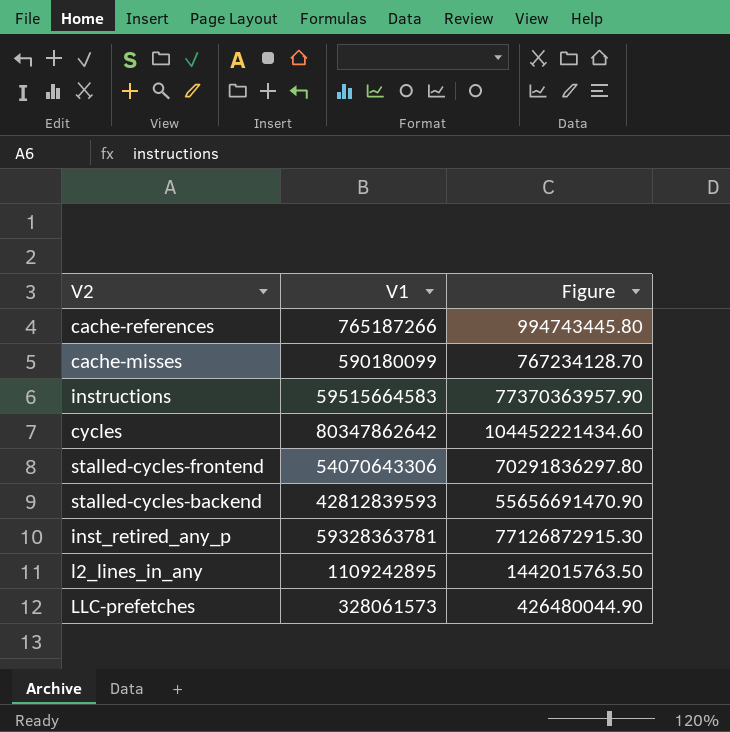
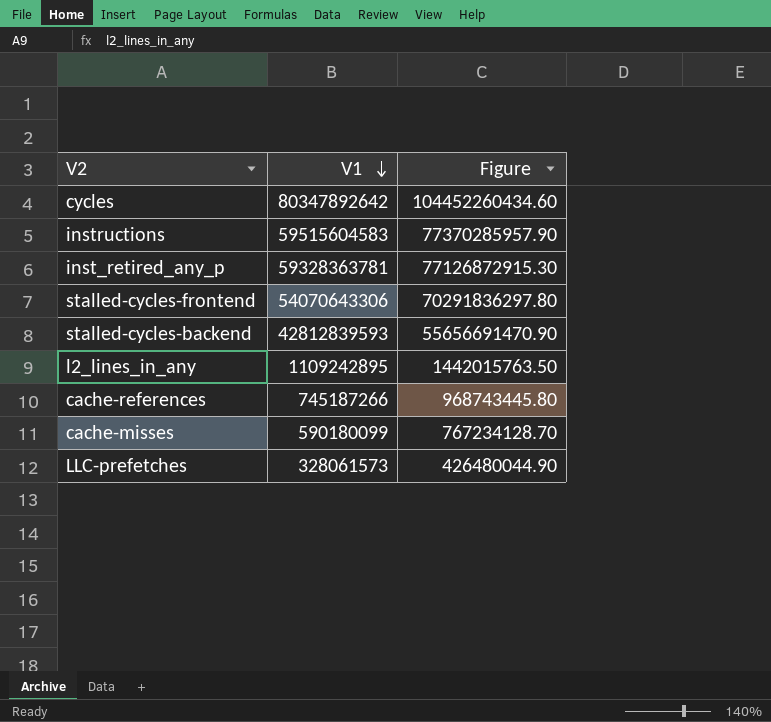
row order: none -> V1 descending
cycles | V1: 80347862642 -> 80347892642
cycles | Figure: 104452221434.60 -> 104452260434.60
instructions | V1: 59515664583 -> 59515604583
instructions | Figure: 77370363957.90 -> 77370285957.90
cache-references | V1: 765187266 -> 745187266
cache-references | Figure: 994743445.80 -> 968743445.80

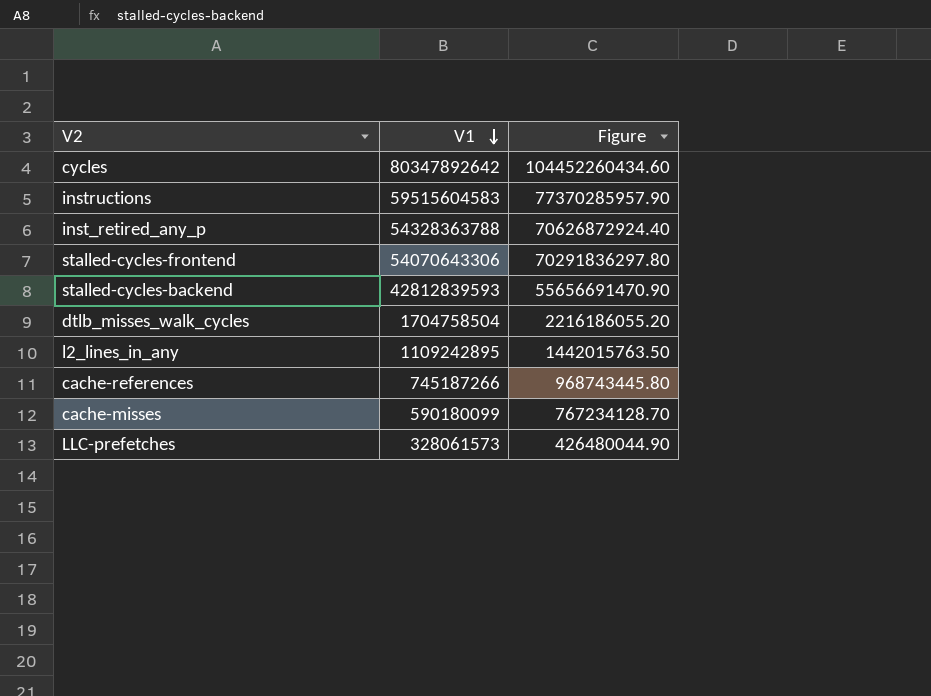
inst_retired_any_p | V1: 59328363781 -> 54328363788
inst_retired_any_p | Figure: 77126872915.30 -> 70626872924.40
row dtlb_misses_walk_cycles: none -> 1704758504 | 2216186055.20

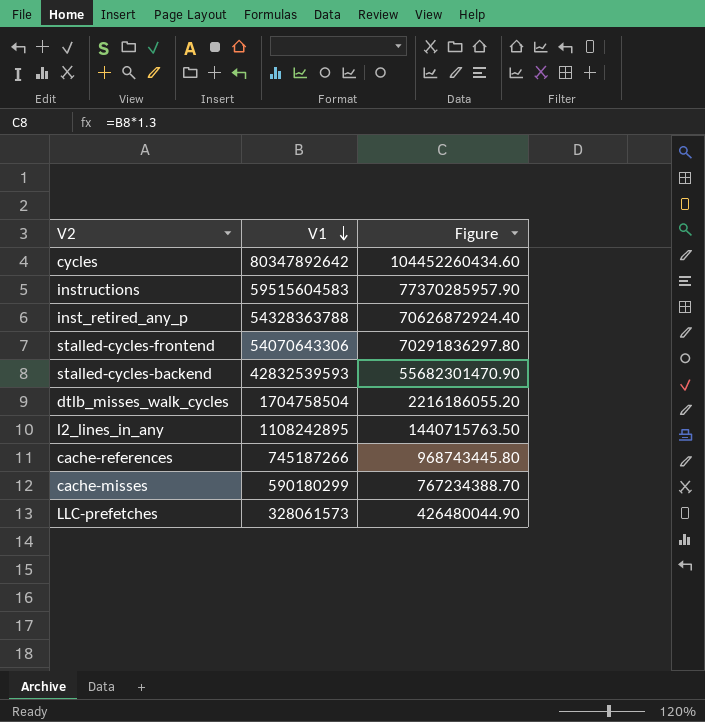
stalled-cycles-backend | V1: 42812839593 -> 42832539593
stalled-cycles-backend | Figure: 55656691470.90 -> 55682301470.90
l2_lines_in_any | V1: 1109242895 -> 1108242895
l2_lines_in_any | Figure: 1442015763.50 -> 1440715763.50
cache-misses | V1: 590180099 -> 590180299
cache-misses | Figure: 767234128.70 -> 767234388.70

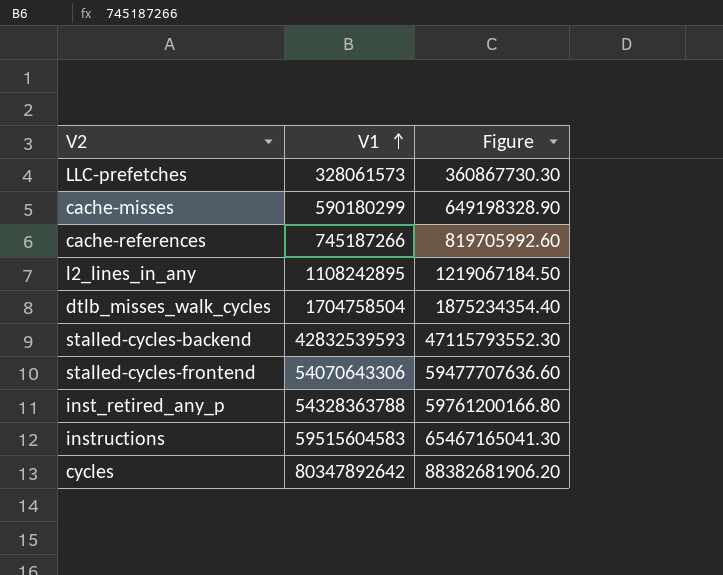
row order: V1 descending -> V1 ascending
column Figure | formula: [V1] * 1.3 -> [V1] * 1.1

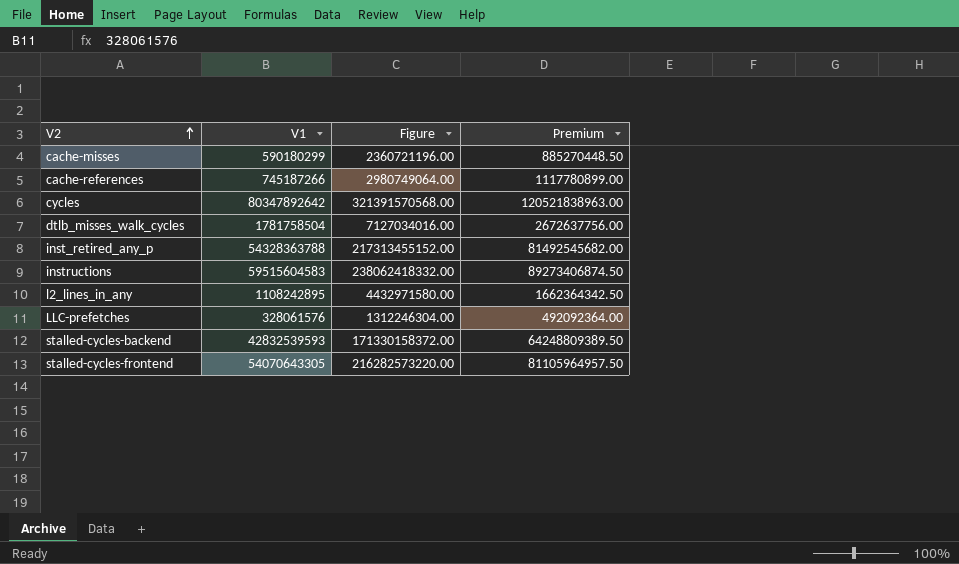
row order: V1 ascending -> V2 ascending
column Figure | formula: [V1] * 1.1 -> [V1] * 4
column Premium | formula: none -> [V1] * 1.5
dtlb_misses_walk_cycles | V1: 1704758504 -> 1781758504
LLC-prefetches | V1: 328061573 -> 328061576
stalled-cycles-frontend | V1: 54070643306 -> 54070643305

